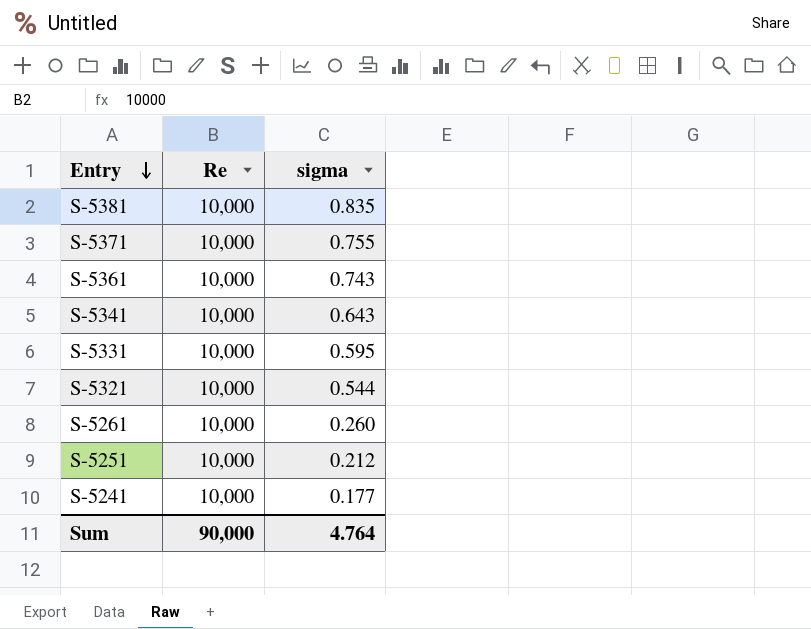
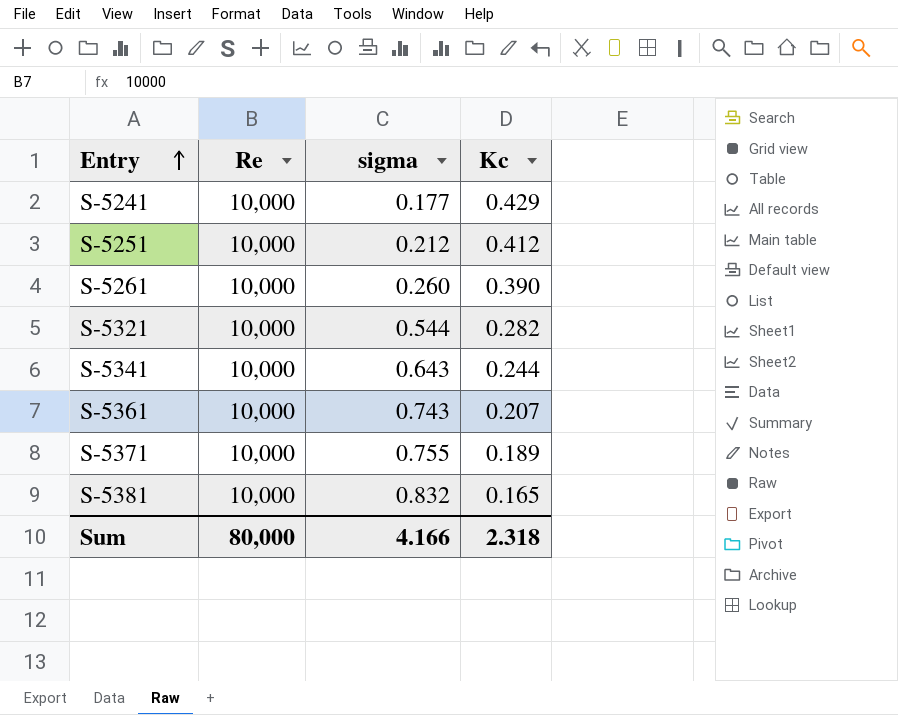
row order: Entry descending -> Entry ascending
column Kc | position: none -> 4
row S-5331: 10,000 | 0.595 -> none
S-5381 | sigma: 0.835 -> 0.832
Sum | Re: 90,000 -> 80,000
Sum | sigma: 4.764 -> 4.166

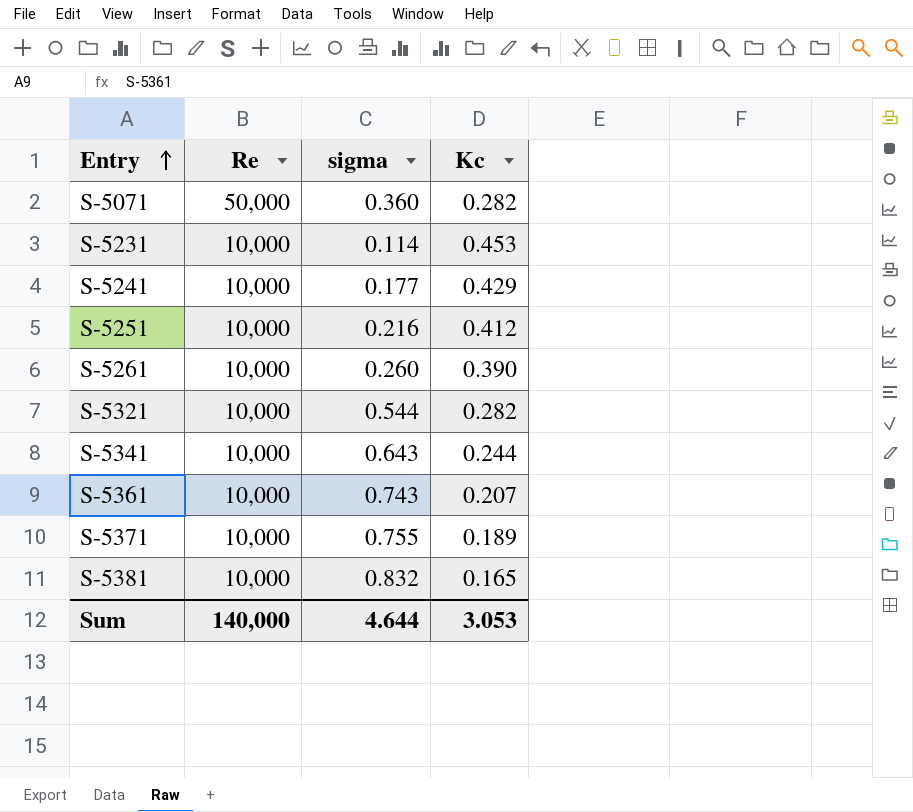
row S-5071: none -> 50,000 | 0.360 | 0.282
row S-5231: none -> 10,000 | 0.114 | 0.453
S-5251 | sigma: 0.212 -> 0.216
Sum | Re: 80,000 -> 140,000
Sum | sigma: 4.166 -> 4.644
Sum | Kc: 2.318 -> 3.053

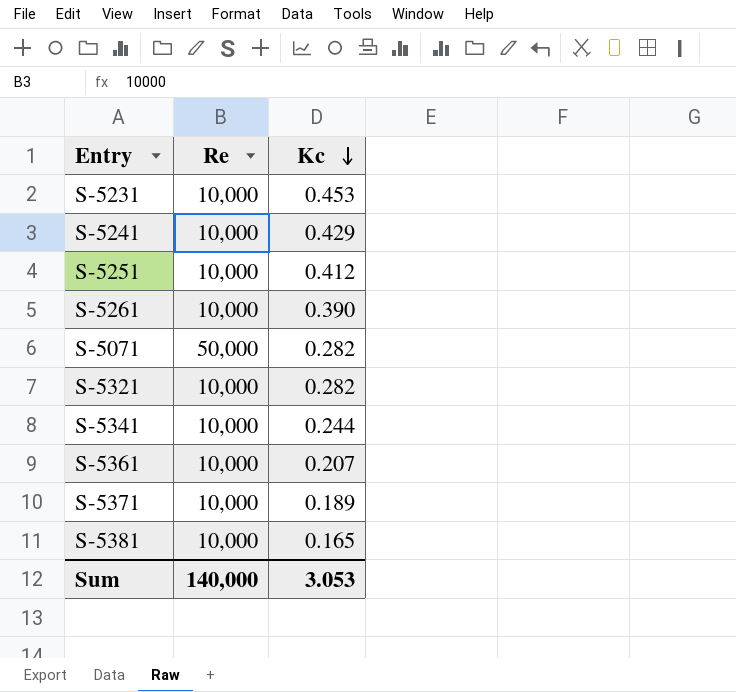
row order: Entry ascending -> Kc descending
column sigma | position: 3 -> none

